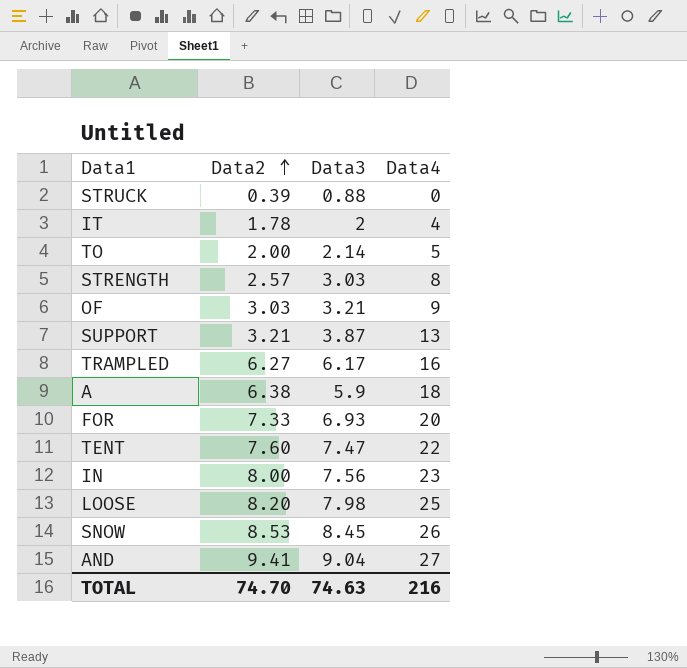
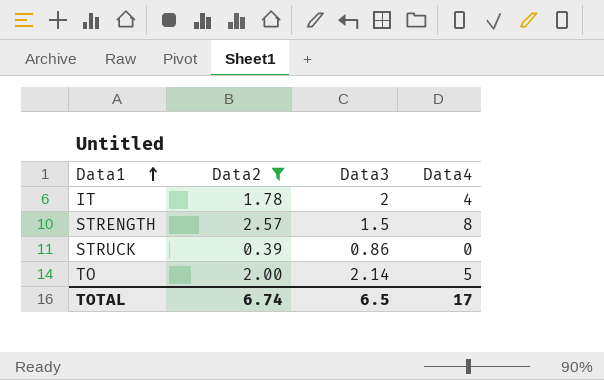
filter: none -> Data2 <= 2.57
row order: Data2 ascending -> Data1 ascending
STRENGTH | Data3: 3.03 -> 1.5
STRUCK | Data3: 0.88 -> 0.86
TOTAL | Data2: 74.70 -> 6.74
TOTAL | Data3: 74.63 -> 6.5
TOTAL | Data4: 216 -> 17

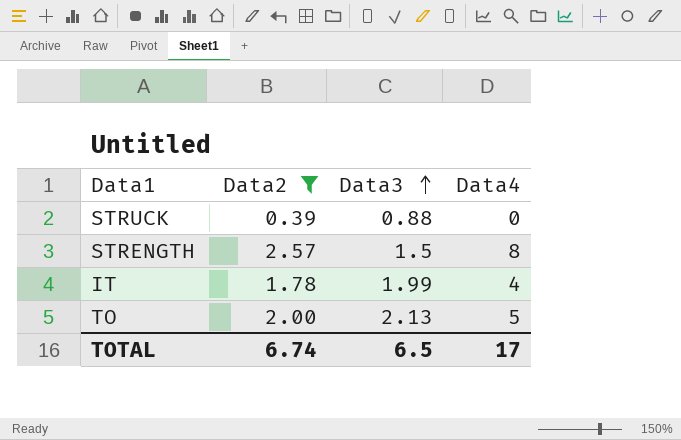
row order: Data1 ascending -> Data3 ascending
STRUCK | Data3: 0.86 -> 0.88
IT | Data3: 2 -> 1.99
TO | Data3: 2.14 -> 2.13

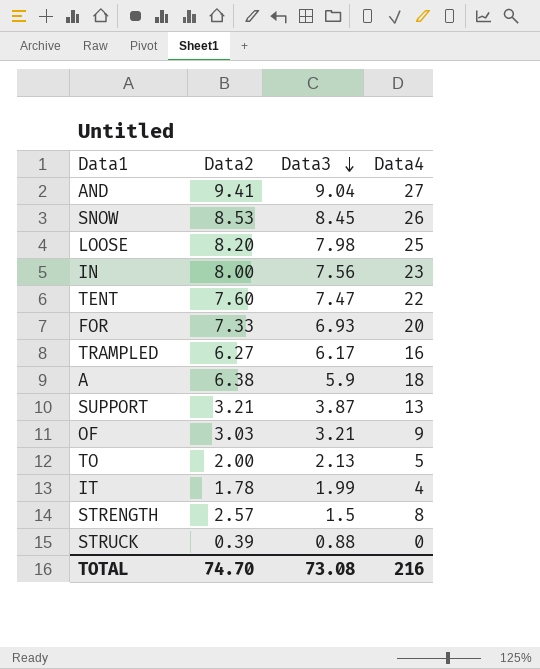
filter: Data2 <= 2.57 -> none
row order: Data3 ascending -> Data3 descending
TOTAL | Data2: 6.74 -> 74.70
TOTAL | Data3: 6.5 -> 73.08
TOTAL | Data4: 17 -> 216

